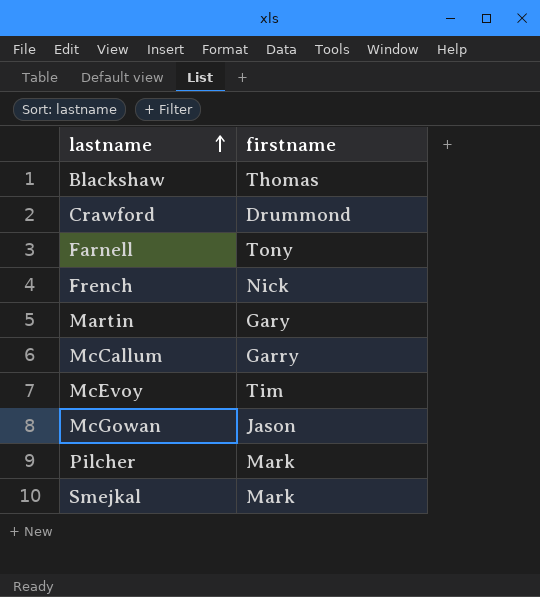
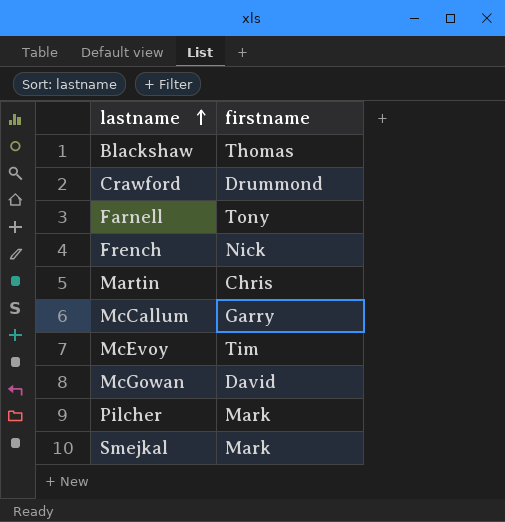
Martin | firstname: Gary -> Chris
McGowan | firstname: Jason -> David

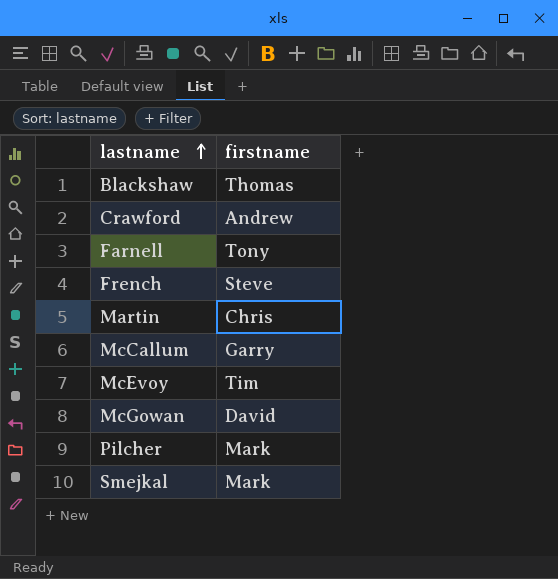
Crawford | firstname: Drummond -> Andrew
French | firstname: Nick -> Steve

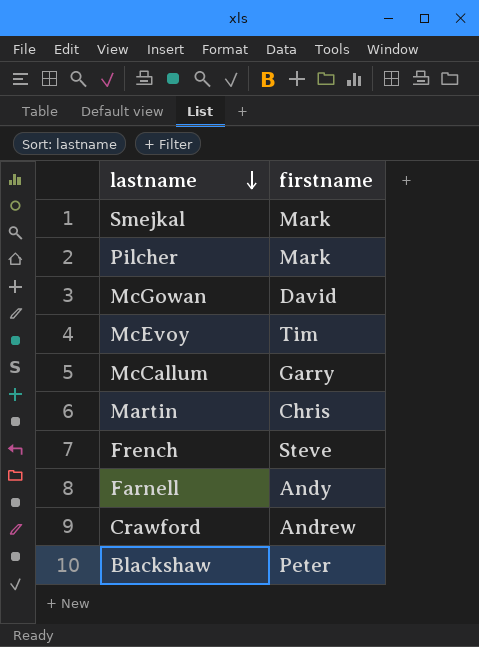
row order: lastname ascending -> lastname descending
Farnell | firstname: Tony -> Andy
Blackshaw | firstname: Thomas -> Peter

